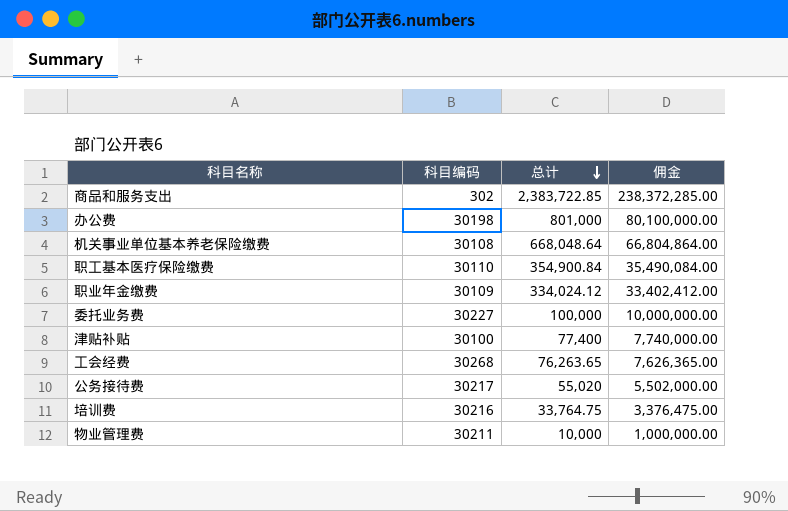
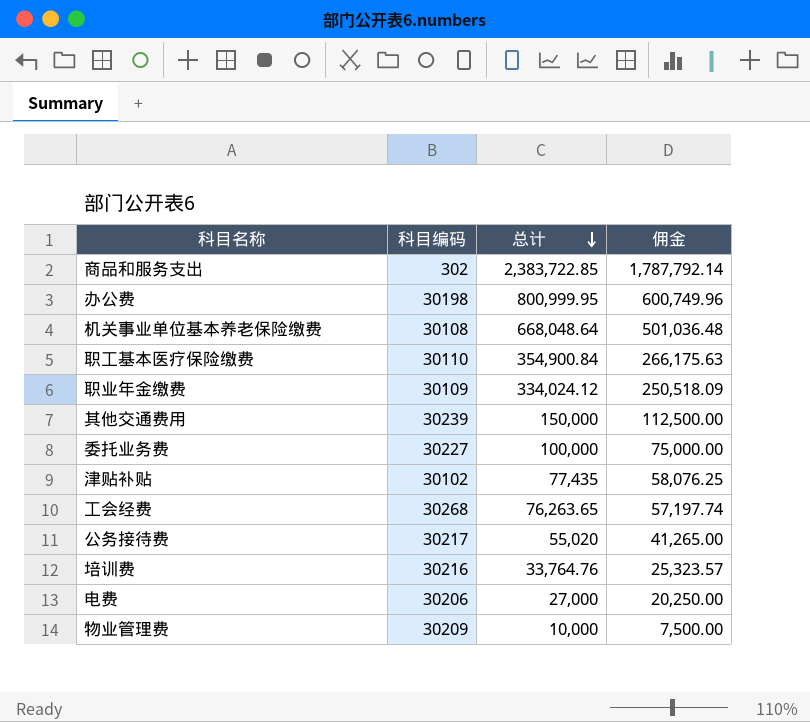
column 佣金 | formula: [总计] * 100 -> [总计] * 0.75
办公费 | 总计: 801,000 -> 800,999.95
row 其他交通费用: none -> 30239 | 150,000 | 112,500.00
津贴补贴 | 科目编码: 30100 -> 30102
津贴补贴 | 总计: 77,400 -> 77,435
培训费 | 总计: 33,764.75 -> 33,764.76
row 电费: none -> 30206 | 27,000 | 20,250.00
物业管理费 | 科目编码: 30211 -> 30209

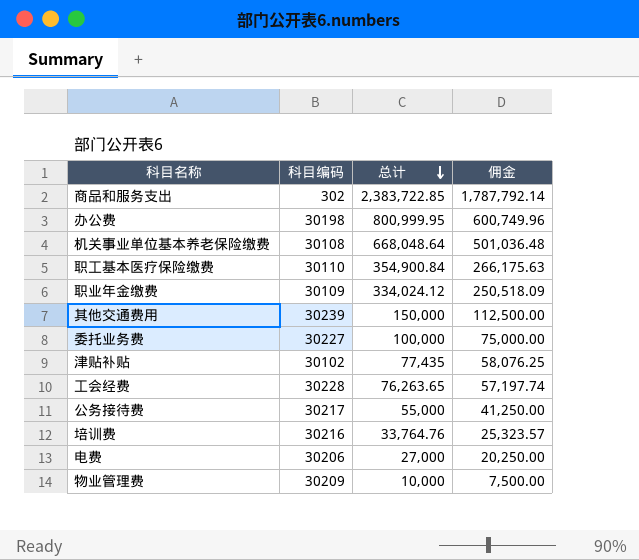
工会经费 | 科目编码: 30268 -> 30228
公务接待费 | 总计: 55,020 -> 55,000
公务接待费 | 佣金: 41,265.00 -> 41,250.00

